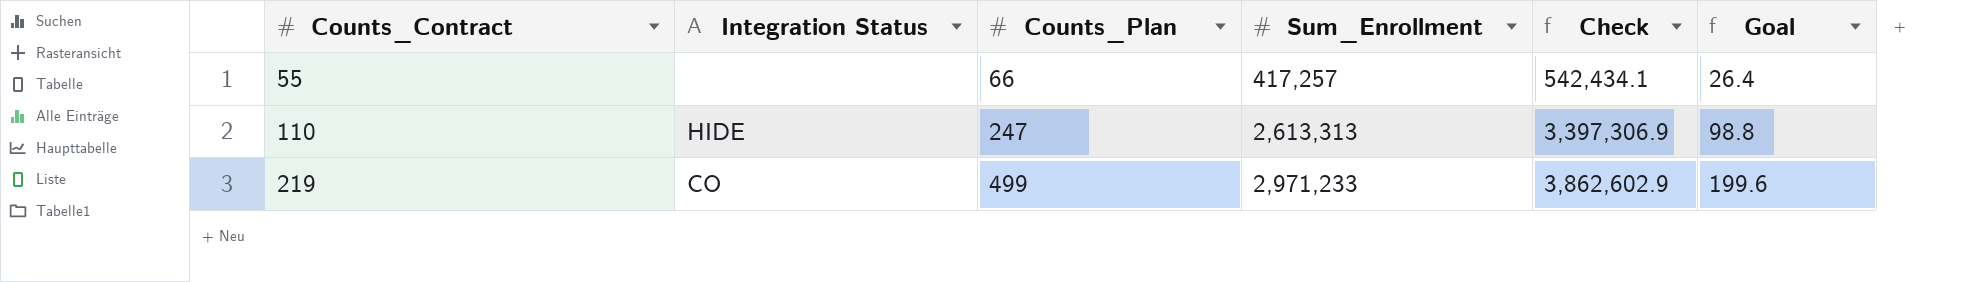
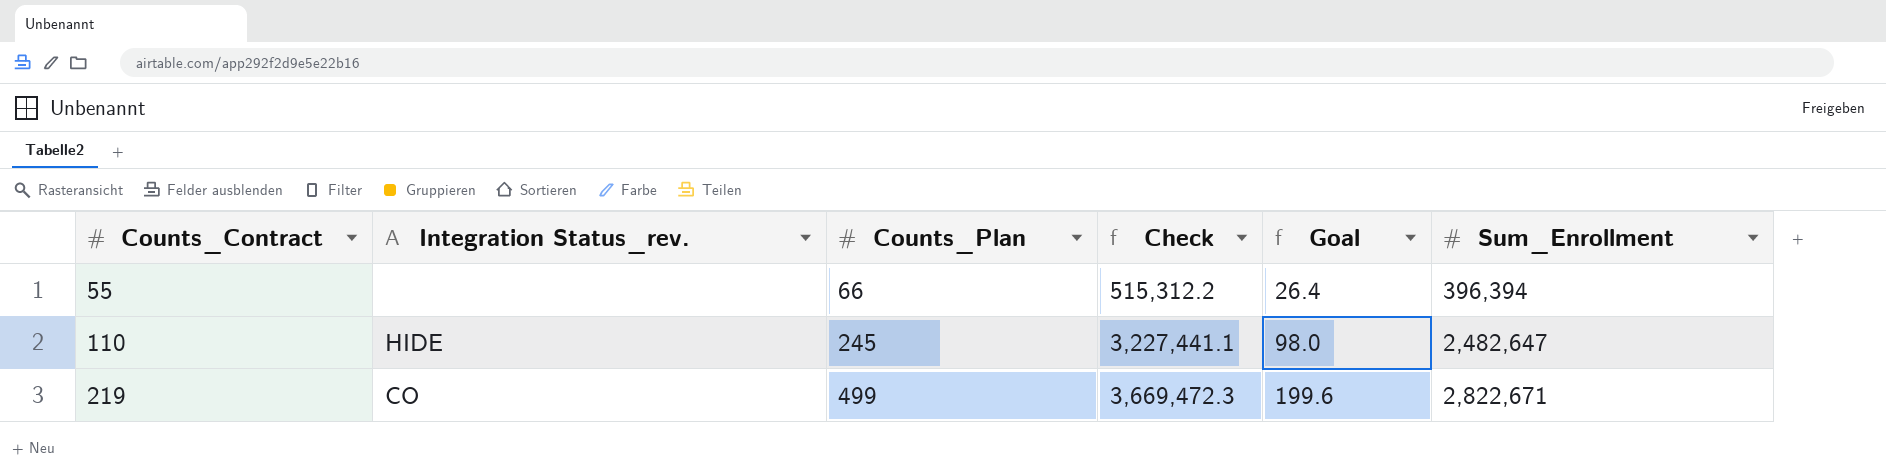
column name: Integration Status -> Integration Status_rev.
column Sum_Enrollment | position: 4 -> 6
55 | Check: 542,434.1 -> 515,312.2
55 | Sum_Enrollment: 417,257 -> 396,394
110 | Counts_Plan: 247 -> 245
110 | Check: 3,397,306.9 -> 3,227,441.1
110 | Goal: 98.8 -> 98.0
110 | Sum_Enrollment: 2,613,313 -> 2,482,647
219 | Check: 3,862,602.9 -> 3,669,472.3
219 | Sum_Enrollment: 2,971,233 -> 2,822,671

